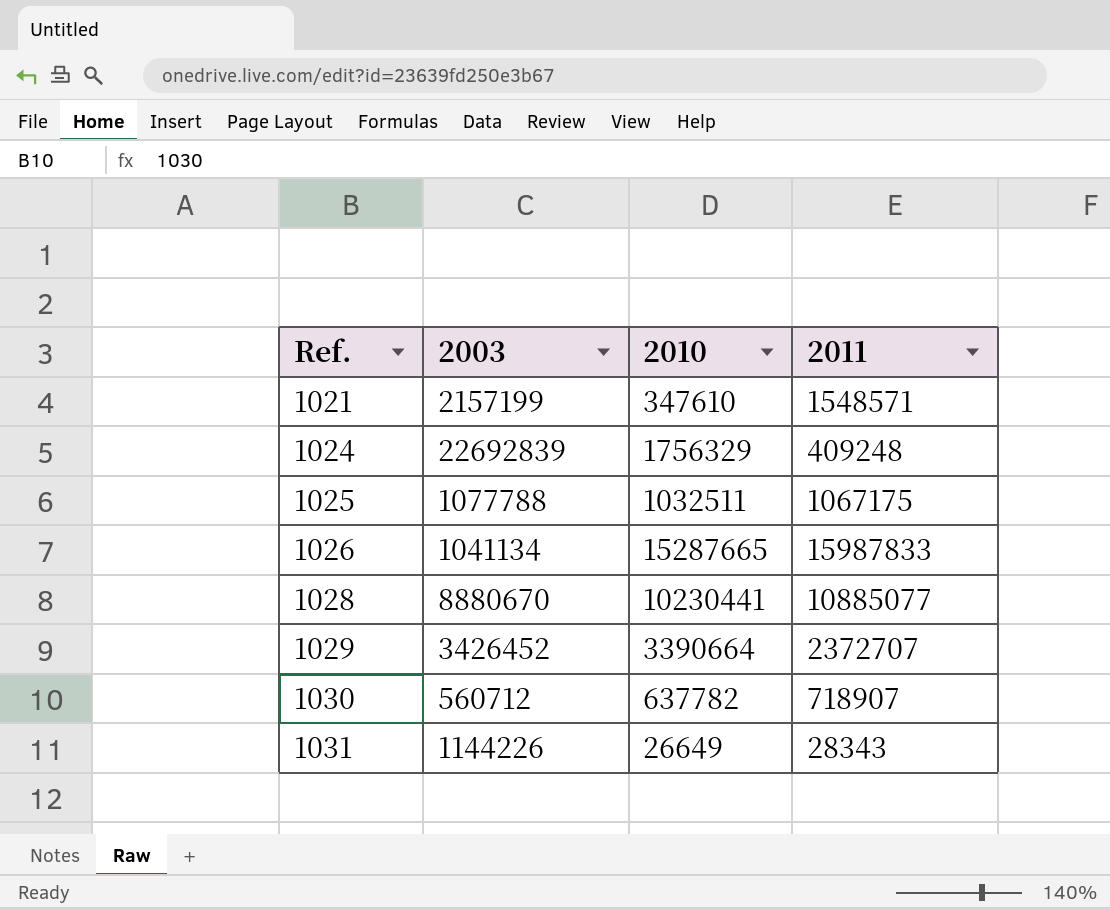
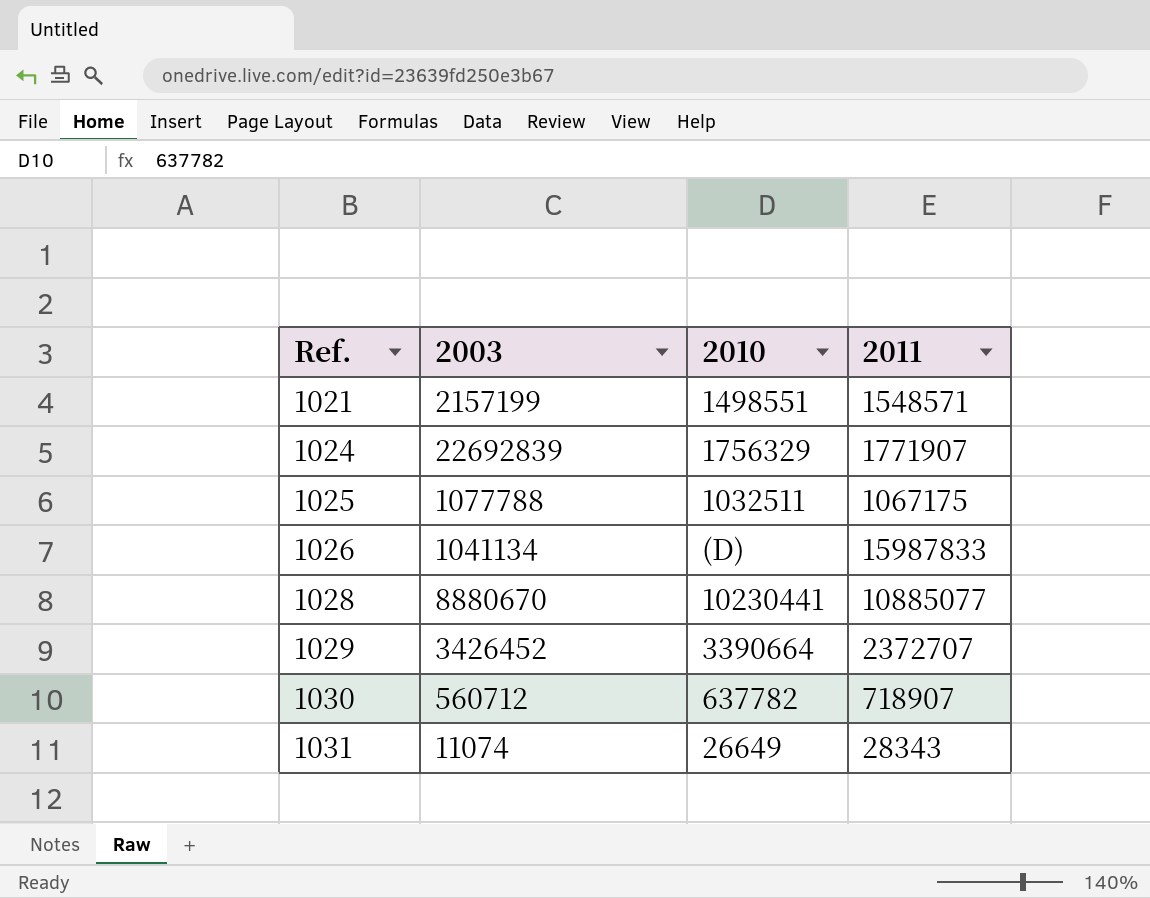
1021 | 2010: 347610 -> 1498551
1024 | 2011: 409248 -> 1771907
1026 | 2010: 15287665 -> (D)
1031 | 2003: 1144226 -> 11074

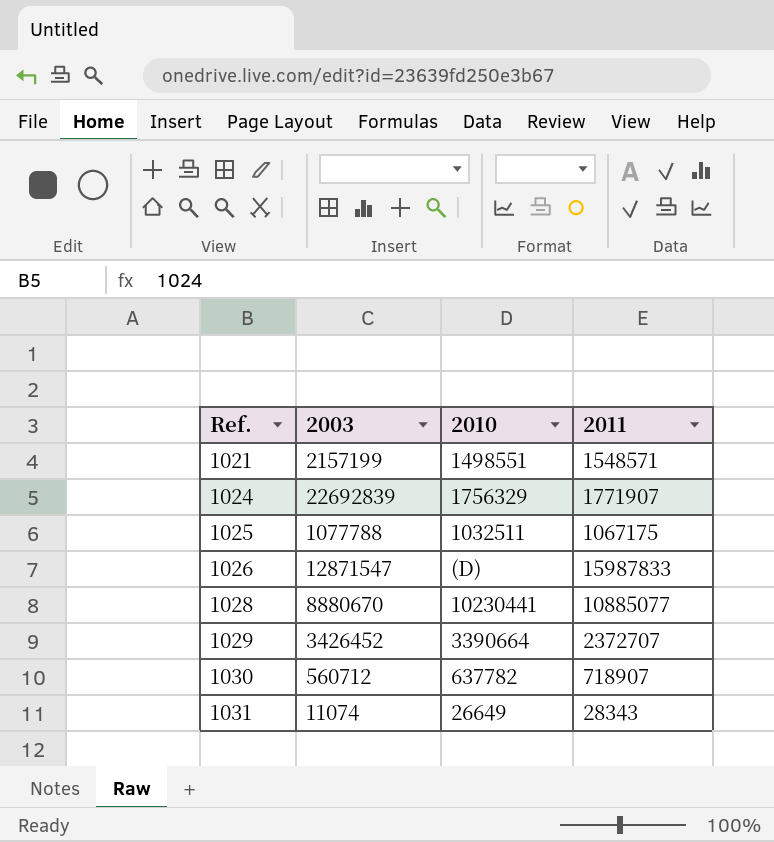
1026 | 2003: 1041134 -> 12871547

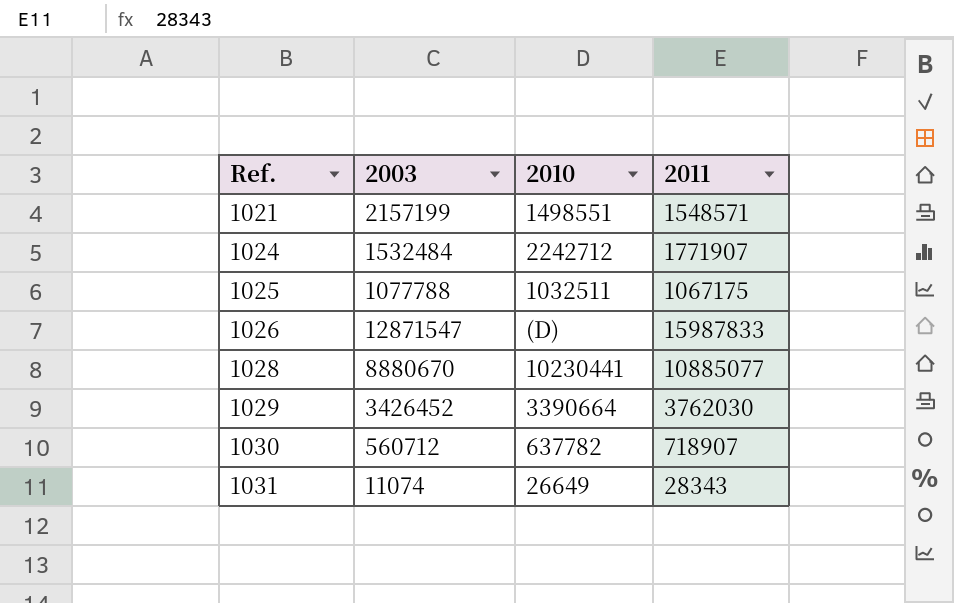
1024 | 2003: 22692839 -> 1532484
1024 | 2010: 1756329 -> 2242712
1029 | 2011: 2372707 -> 3762030

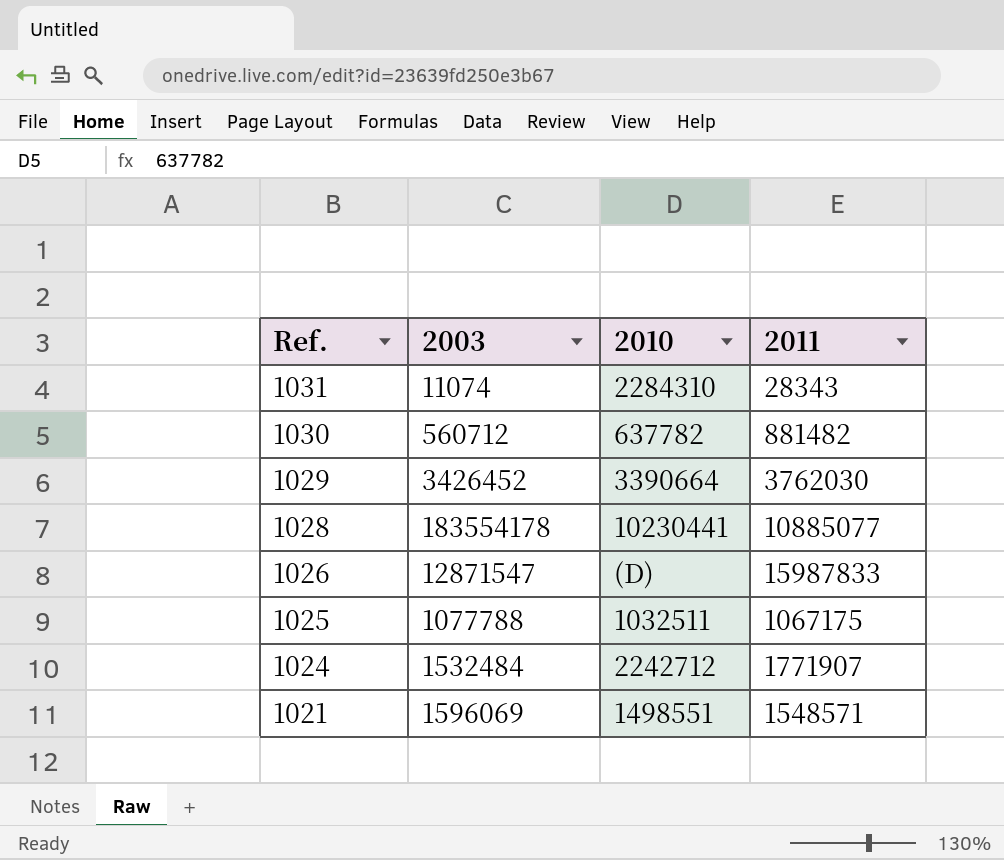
row order: Ref. ascending -> Ref. descending
1031 | 2010: 26649 -> 2284310
1030 | 2011: 718907 -> 881482
1028 | 2003: 8880670 -> 183554178
1021 | 2003: 2157199 -> 1596069

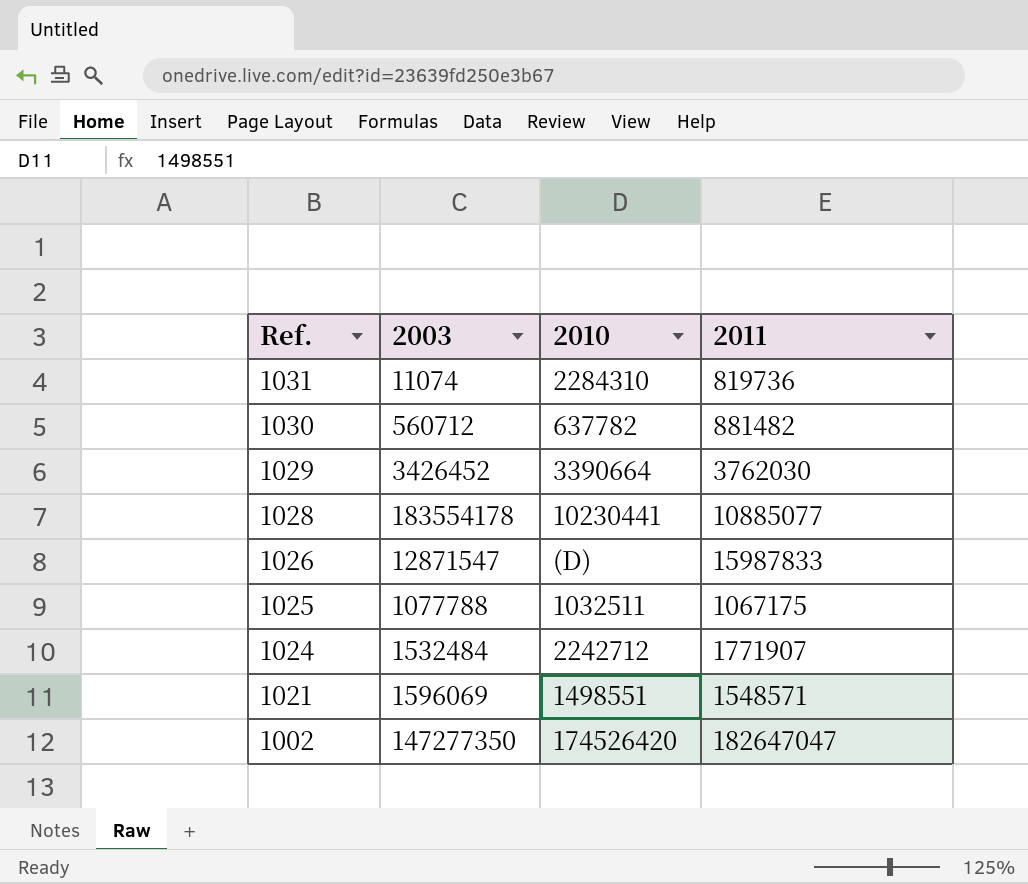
1031 | 2011: 28343 -> 819736
row 1002: none -> 147277350 | 174526420 | 182647047

